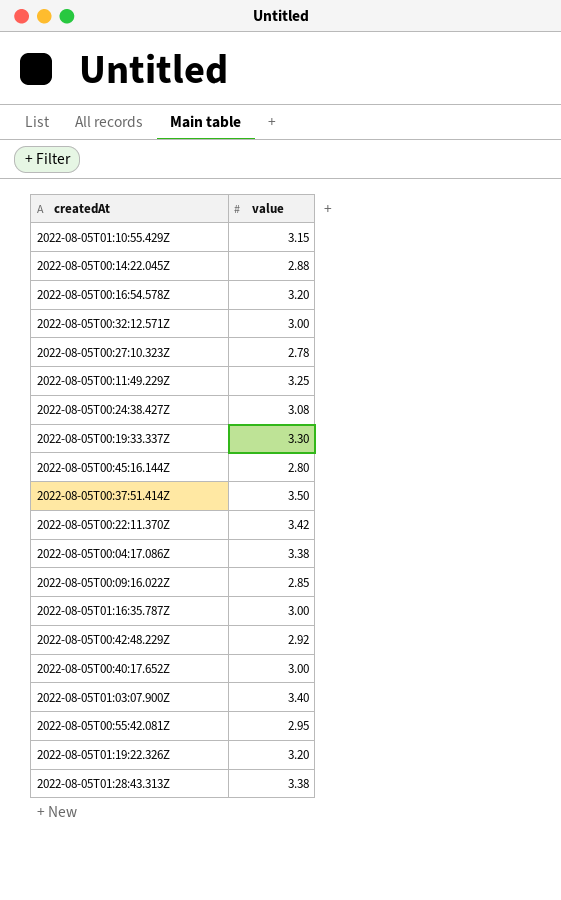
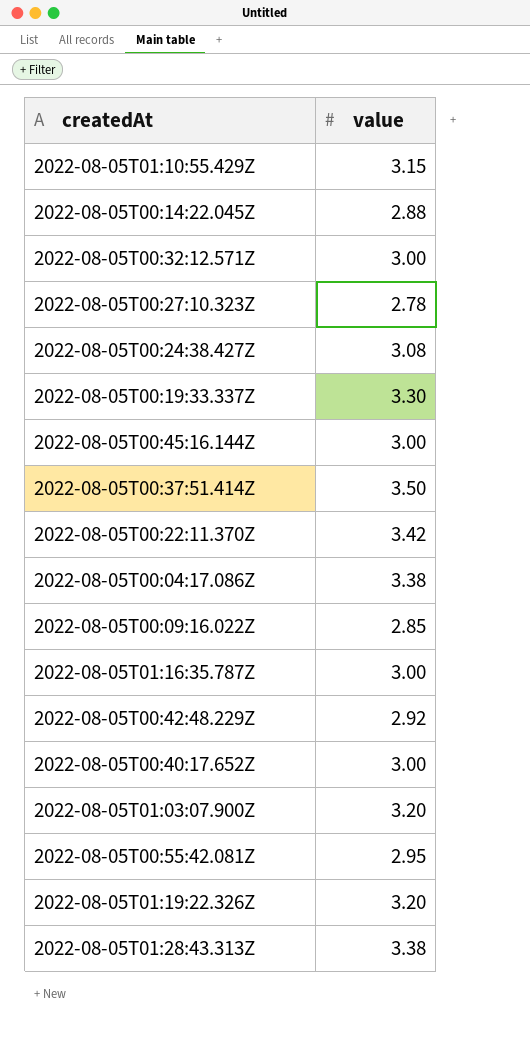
row 2022-08-05T00:16:54.578Z: 3.20 -> none
row 2022-08-05T00:11:49.229Z: 3.25 -> none
2022-08-05T00:45:16.144Z | value: 2.80 -> 3.00
2022-08-05T01:03:07.900Z | value: 3.40 -> 3.20

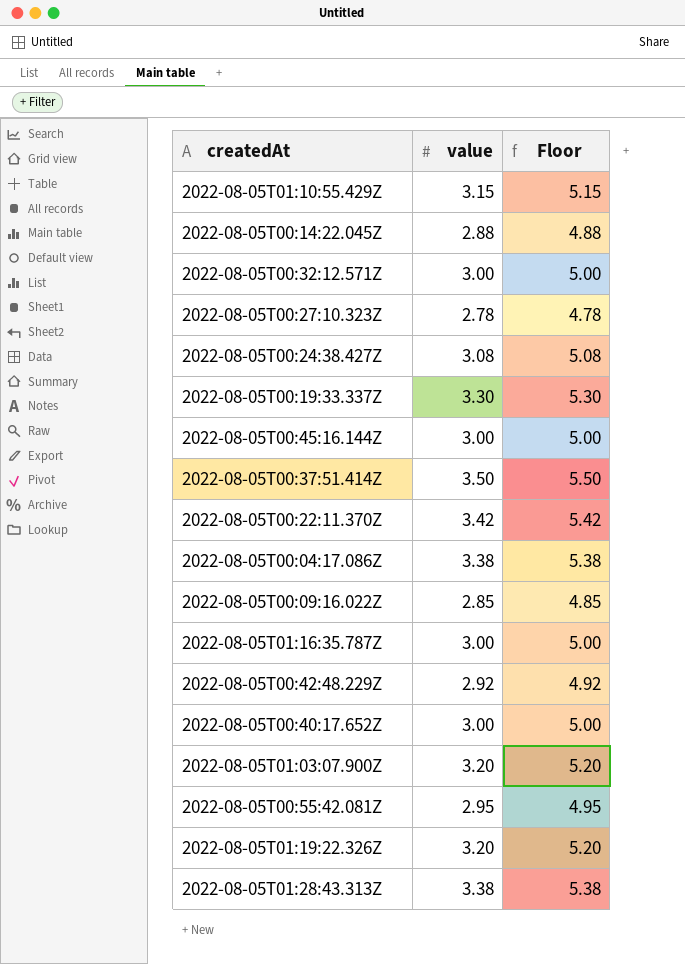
column Floor | formula: none -> [value] + 2

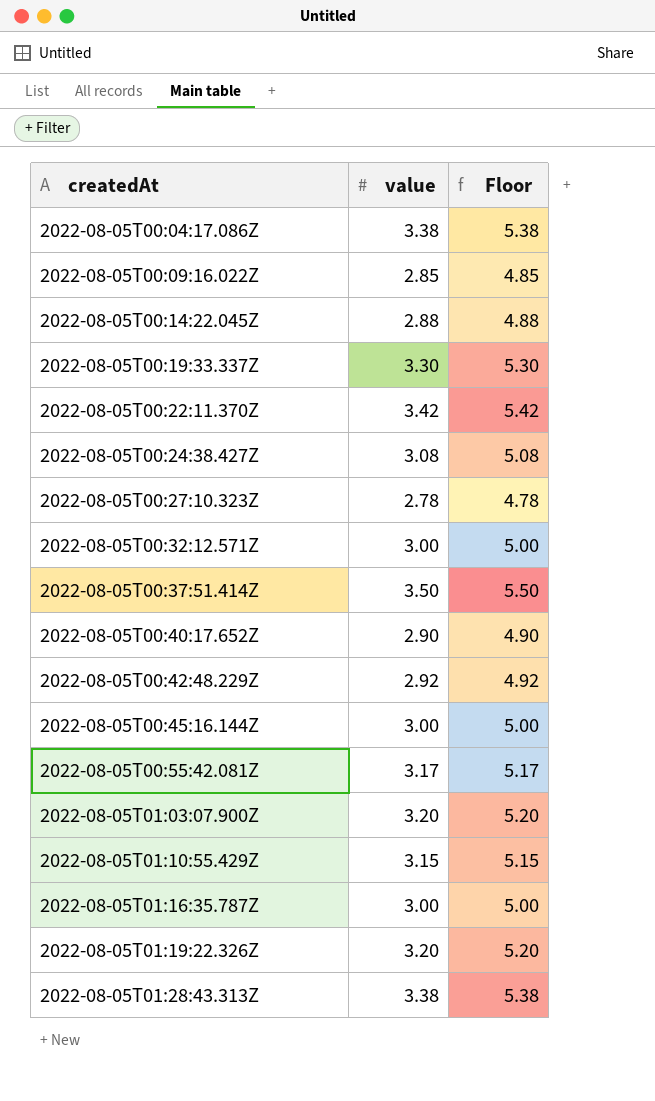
row order: none -> createdAt ascending
2022-08-05T00:40:17.652Z | value: 3.00 -> 2.90
2022-08-05T00:40:17.652Z | Floor: 5.00 -> 4.90
2022-08-05T00:55:42.081Z | value: 2.95 -> 3.17
2022-08-05T00:55:42.081Z | Floor: 4.95 -> 5.17

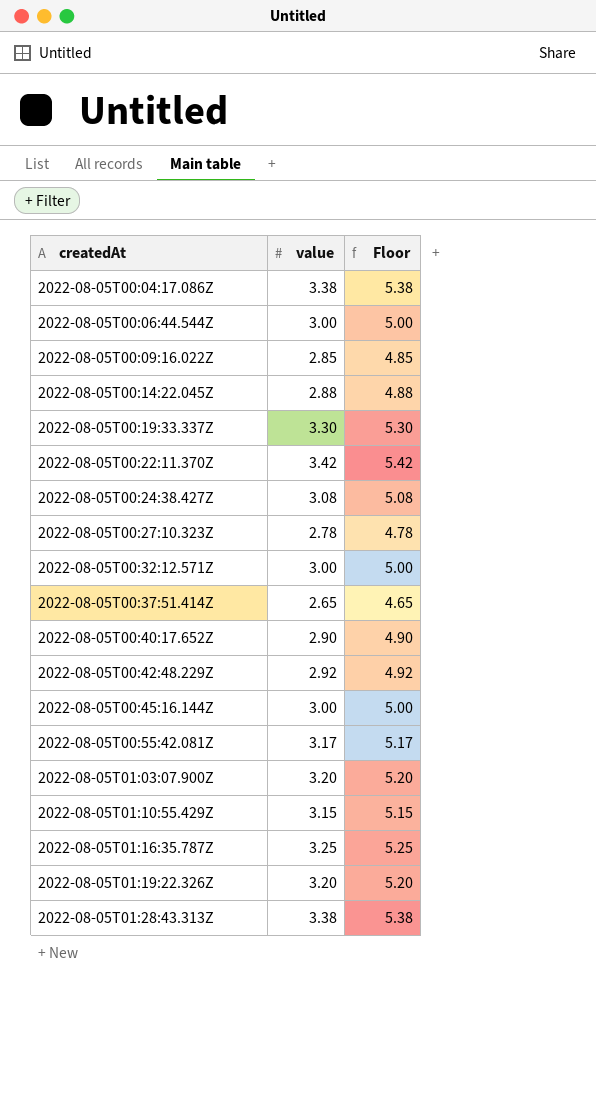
row 2022-08-05T00:06:44.544Z: none -> 3.00 | 5.00
2022-08-05T00:37:51.414Z | value: 3.50 -> 2.65
2022-08-05T00:37:51.414Z | Floor: 5.50 -> 4.65
2022-08-05T01:16:35.787Z | value: 3.00 -> 3.25
2022-08-05T01:16:35.787Z | Floor: 5.00 -> 5.25

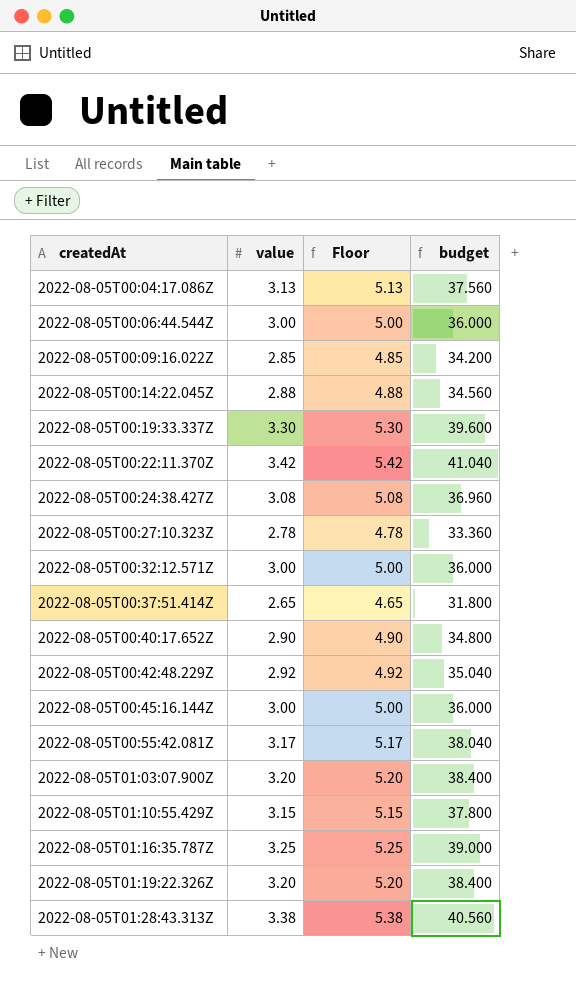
column budget | formula: none -> [value] * 12
2022-08-05T00:04:17.086Z | value: 3.38 -> 3.13
2022-08-05T00:04:17.086Z | Floor: 5.38 -> 5.13

